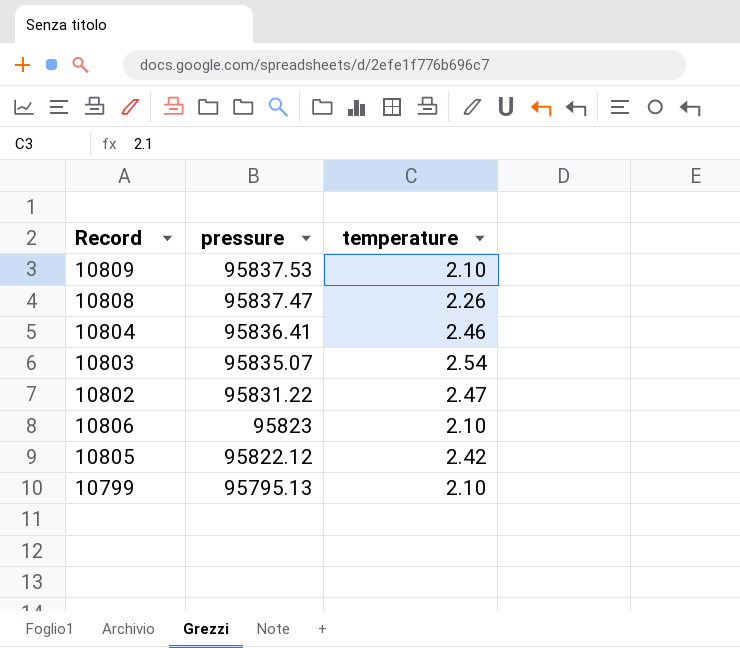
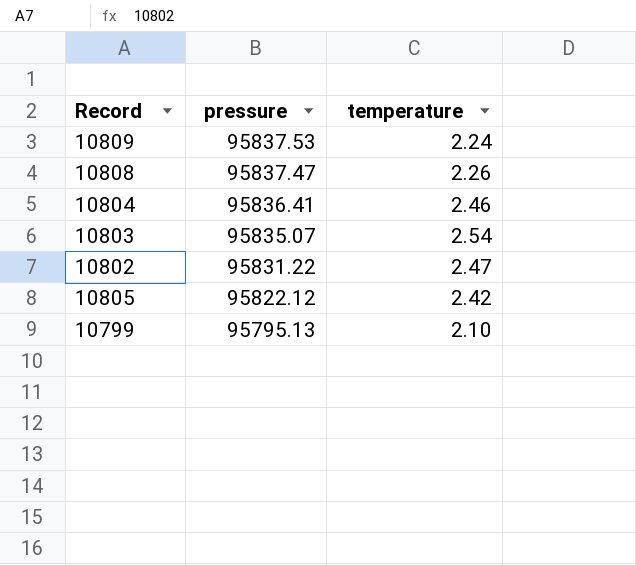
row 10806: 95823 | 2.10 -> none
10809 | temperature: 2.10 -> 2.24

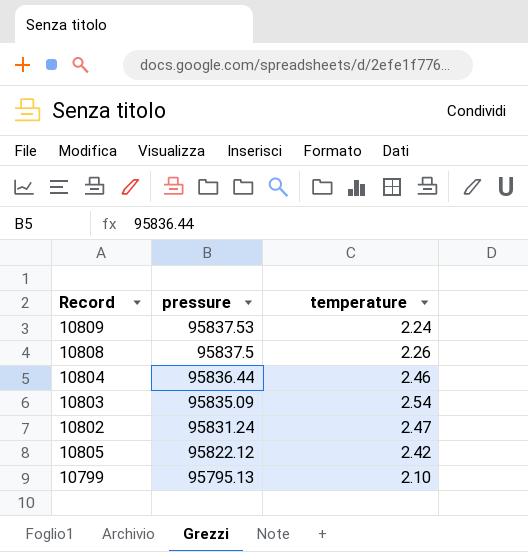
10808 | pressure: 95837.47 -> 95837.5
10804 | pressure: 95836.41 -> 95836.44
10803 | pressure: 95835.07 -> 95835.09
10802 | pressure: 95831.22 -> 95831.24

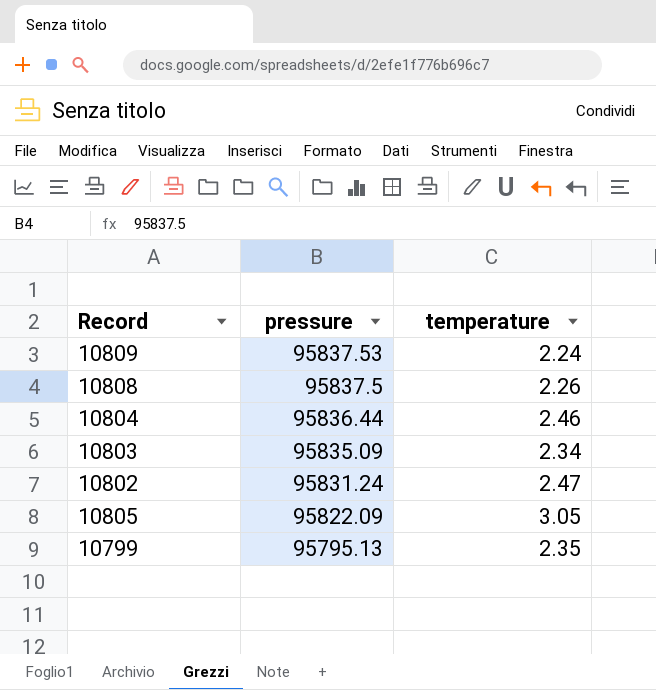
10803 | temperature: 2.54 -> 2.34
10805 | pressure: 95822.12 -> 95822.09
10805 | temperature: 2.42 -> 3.05
10799 | temperature: 2.10 -> 2.35

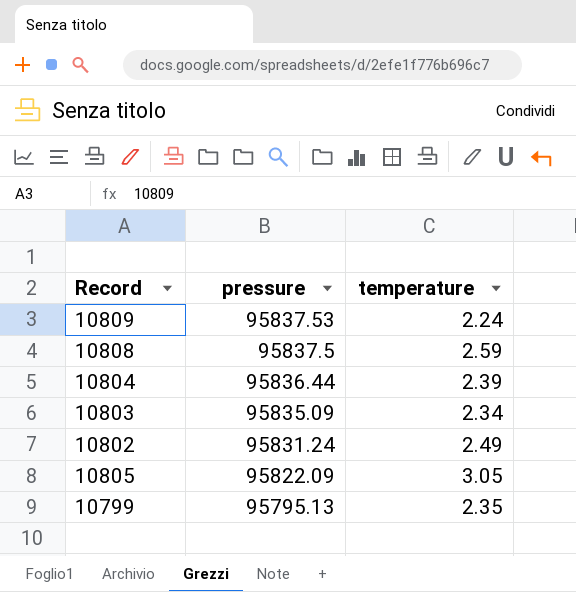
10808 | temperature: 2.26 -> 2.59
10804 | temperature: 2.46 -> 2.39
10802 | temperature: 2.47 -> 2.49

